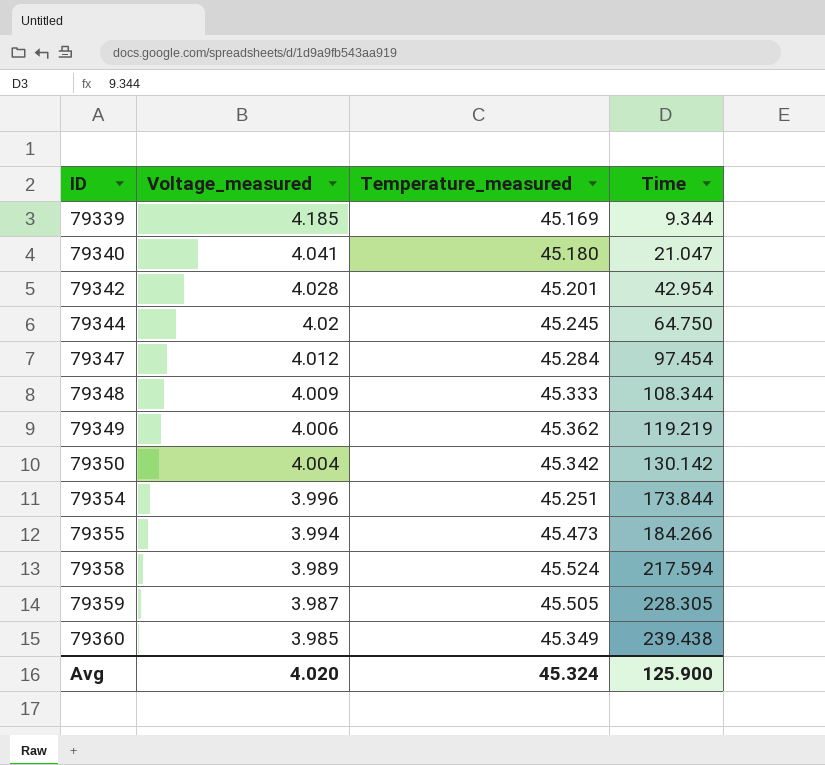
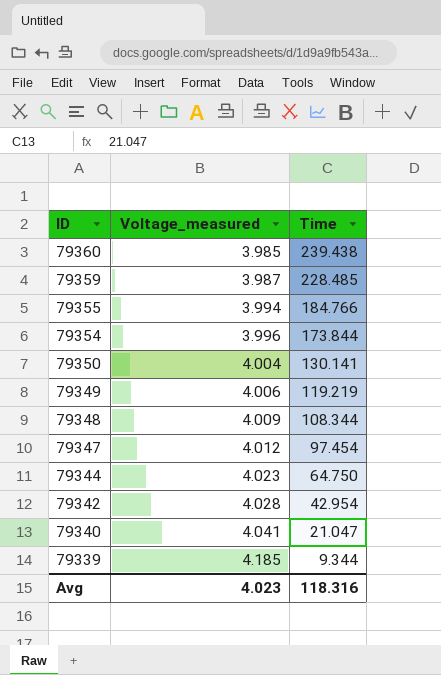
row order: ID ascending -> ID descending
column Temperature_measured | position: 3 -> none
row 79358: 3.989 | 45.524 | 217.594 -> none
79359 | Time: 228.305 -> 228.485
79355 | Time: 184.266 -> 184.766
79350 | Time: 130.142 -> 130.141
79344 | Voltage_measured: 4.02 -> 4.023
Avg | Voltage_measured: 4.020 -> 4.023
Avg | Time: 125.900 -> 118.316

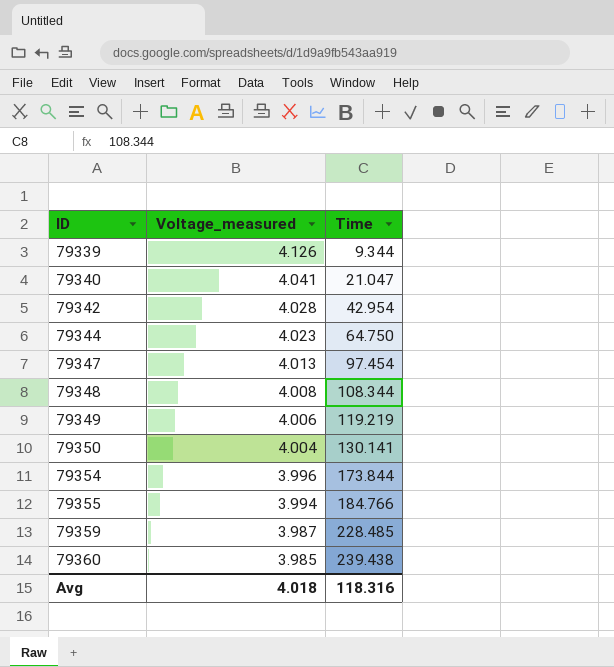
row order: ID descending -> ID ascending
79339 | Voltage_measured: 4.185 -> 4.126
79347 | Voltage_measured: 4.012 -> 4.013
79348 | Voltage_measured: 4.009 -> 4.008
Avg | Voltage_measured: 4.023 -> 4.018

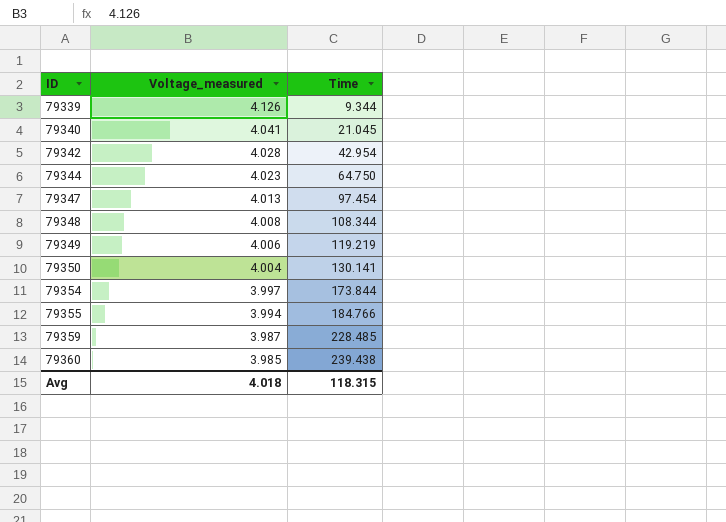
79340 | Time: 21.047 -> 21.045
79354 | Voltage_measured: 3.996 -> 3.997
Avg | Time: 118.316 -> 118.315

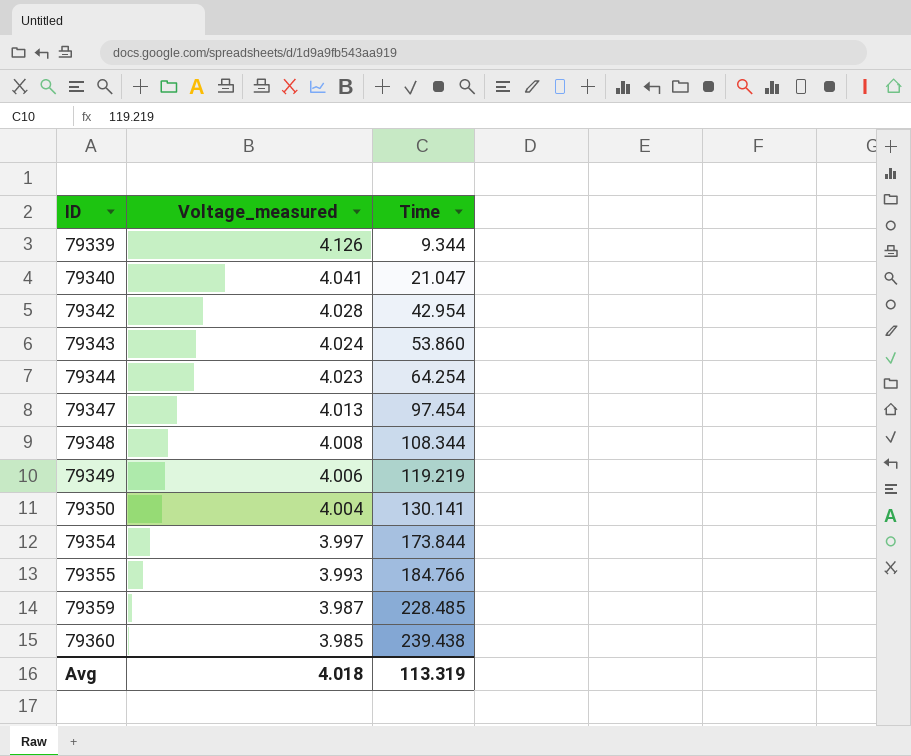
79340 | Time: 21.045 -> 21.047
row 79343: none -> 4.024 | 53.860
79344 | Time: 64.750 -> 64.254
79355 | Voltage_measured: 3.994 -> 3.993
Avg | Time: 118.315 -> 113.319

